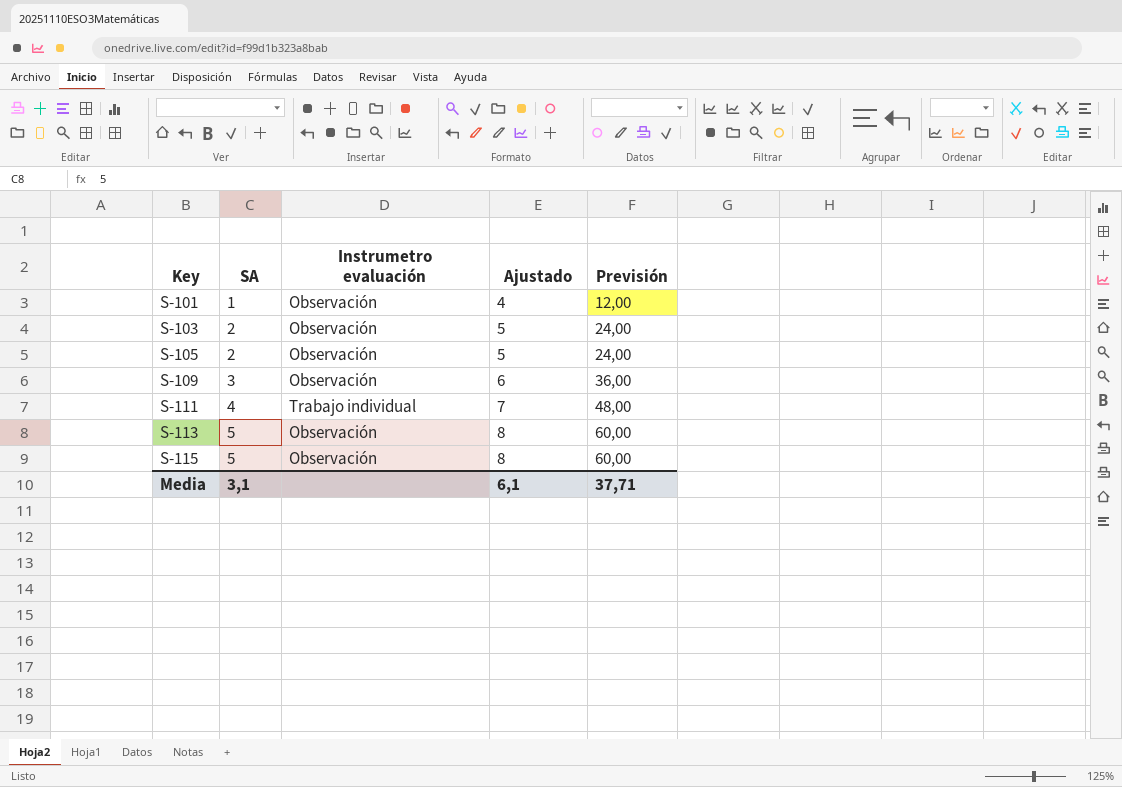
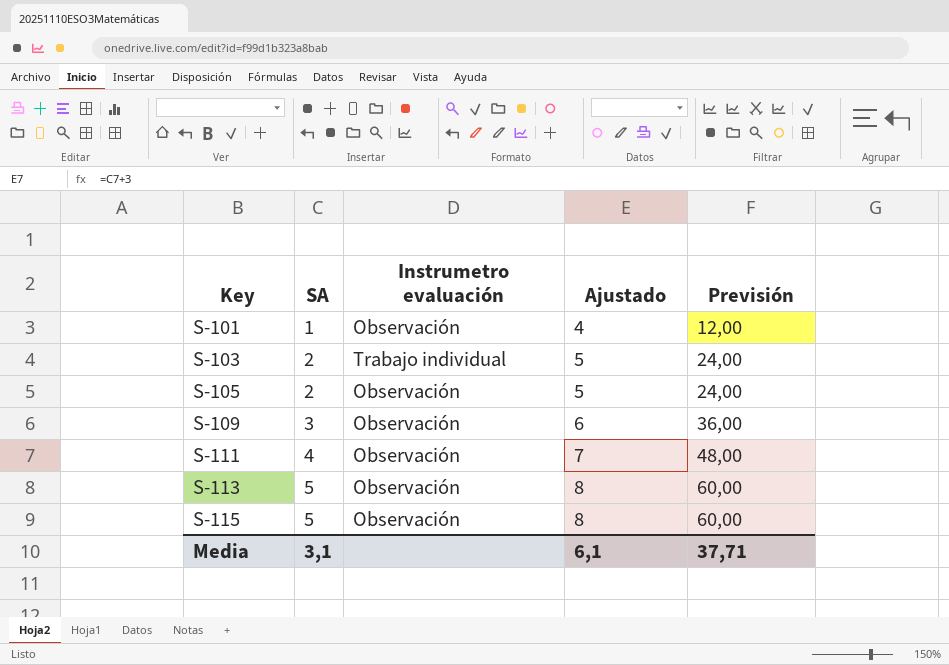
S-103 | Instrumetro evaluación: Observación -> Trabajo individual
S-111 | Instrumetro evaluación: Trabajo individual -> Observación

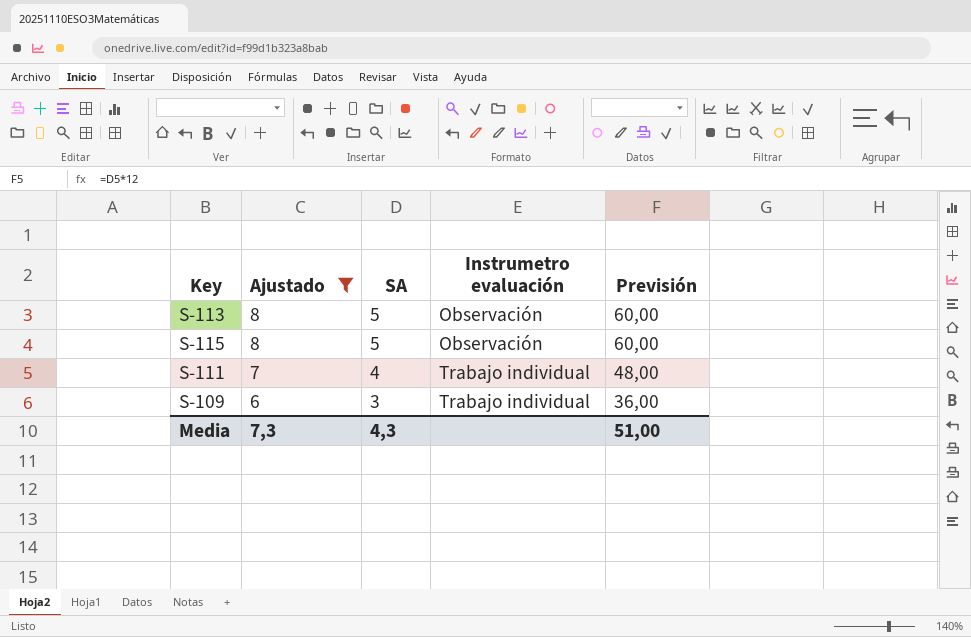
filter: none -> Ajustado >= 6
row order: Key ascending -> Ajustado descending
column Ajustado | position: 4 -> 2
S-111 | Instrumetro evaluación: Observación -> Trabajo individual
S-109 | Instrumetro evaluación: Observación -> Trabajo individual
Media | Ajustado: 6,1 -> 7,3
Media | SA: 3,1 -> 4,3
Media | Previsión: 37,71 -> 51,00

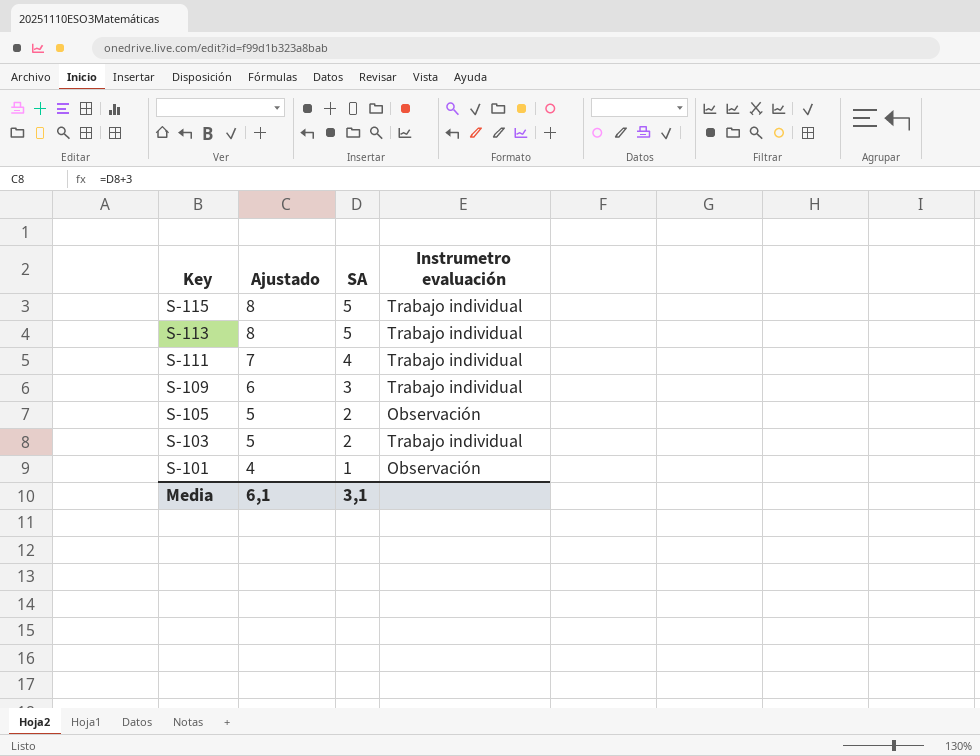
filter: Ajustado >= 6 -> none
row order: Ajustado descending -> Key descending
column Previsión | formula: [SA] * 12 -> none
S-115 | Instrumetro evaluación: Observación -> Trabajo individual
S-113 | Instrumetro evaluación: Observación -> Trabajo individual
Media | Ajustado: 7,3 -> 6,1
Media | SA: 4,3 -> 3,1

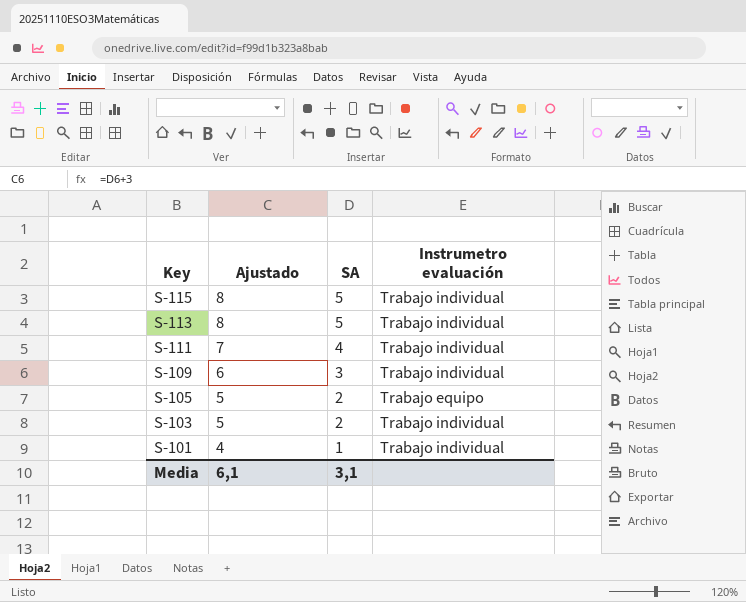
S-105 | Instrumetro evaluación: Observación -> Trabajo equipo
S-101 | Instrumetro evaluación: Observación -> Trabajo individual

